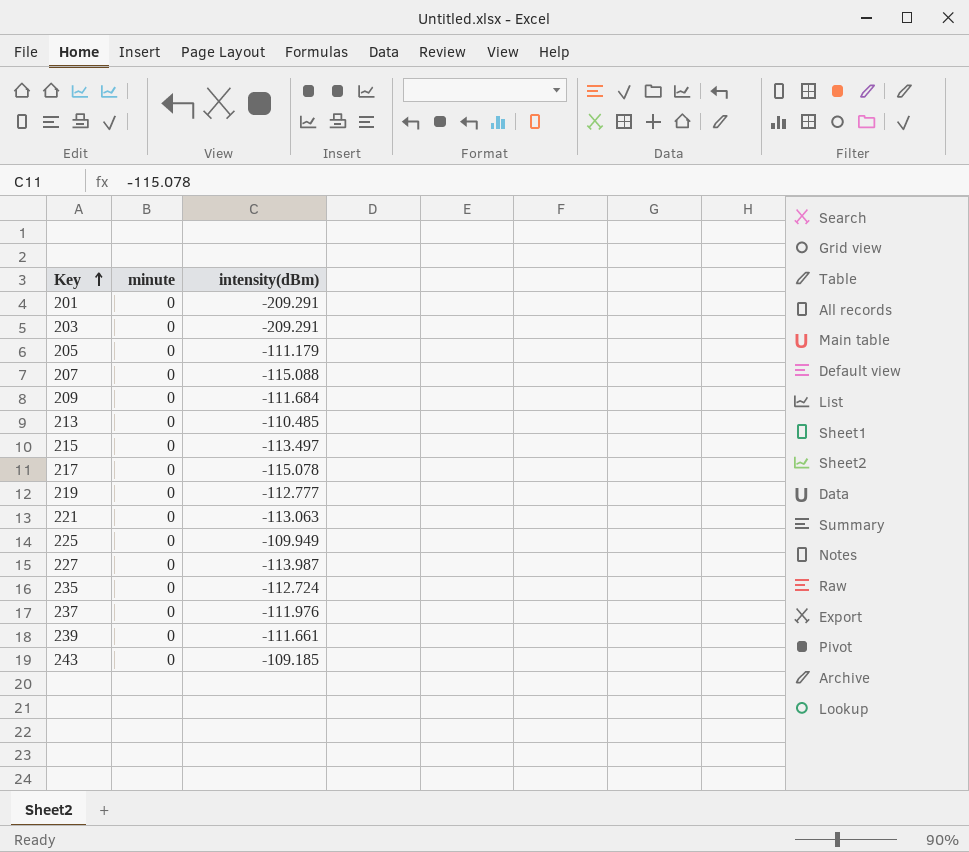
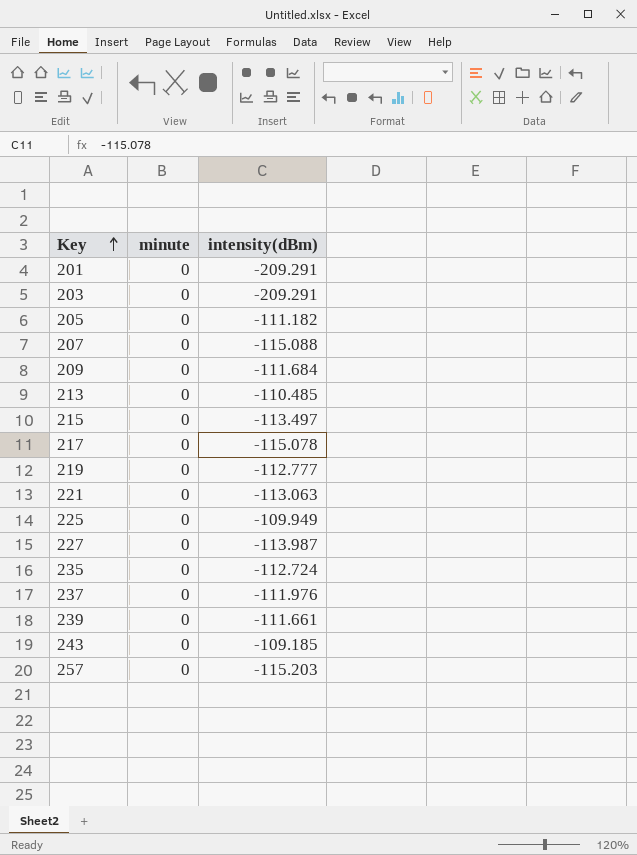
205 | intensity(dBm): -111.179 -> -111.182
row 257: none -> 0 | -115.203

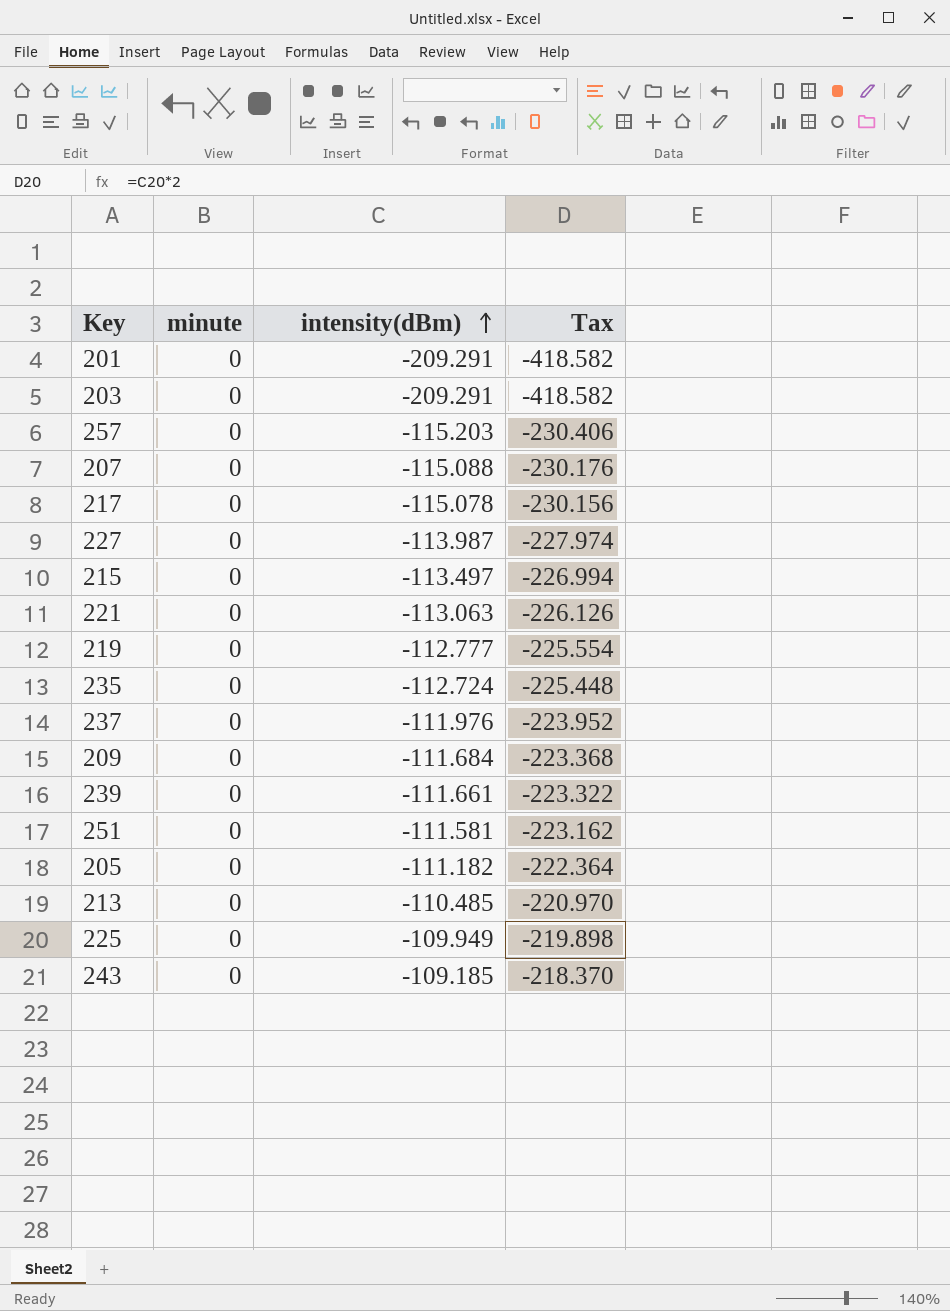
row order: Key ascending -> intensity(dBm) ascending
column Tax | formula: none -> [intensity(dBm)] * 2
row 251: none -> 0 | -111.581 | -223.162

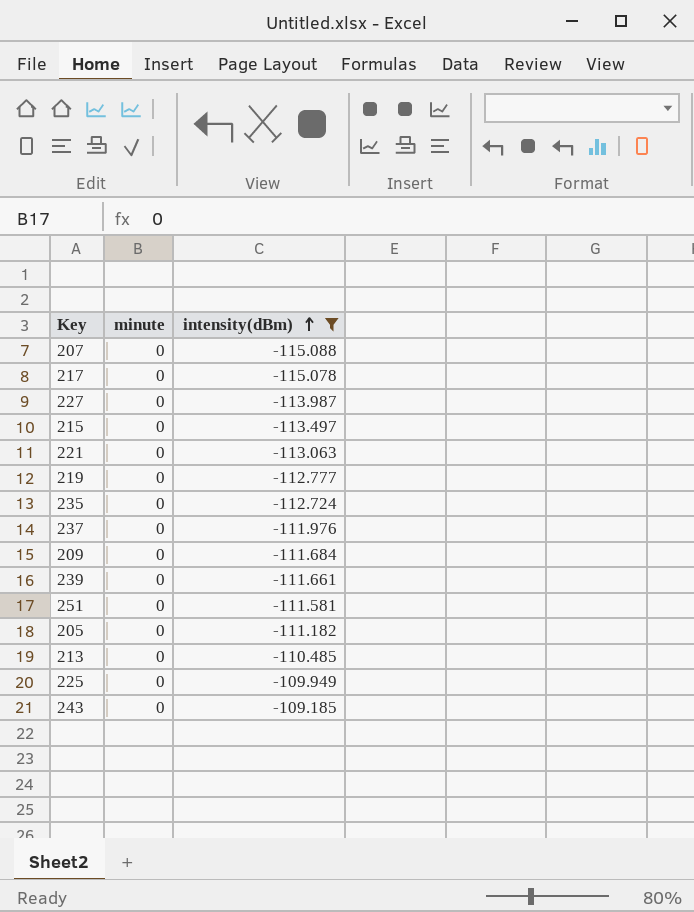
filter: none -> intensity(dBm) >= -115.088
column Tax | formula: [intensity(dBm)] * 2 -> none

